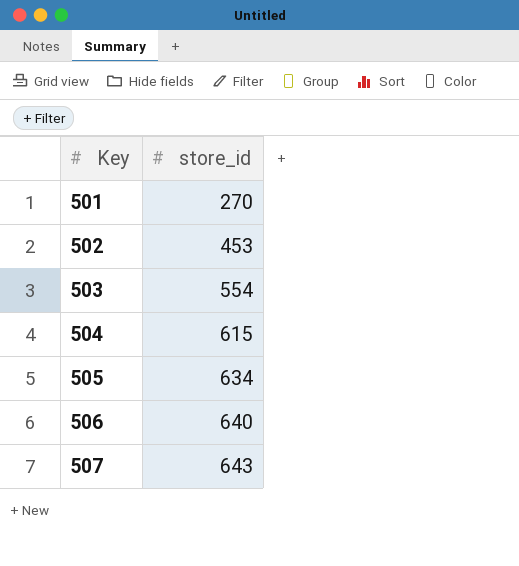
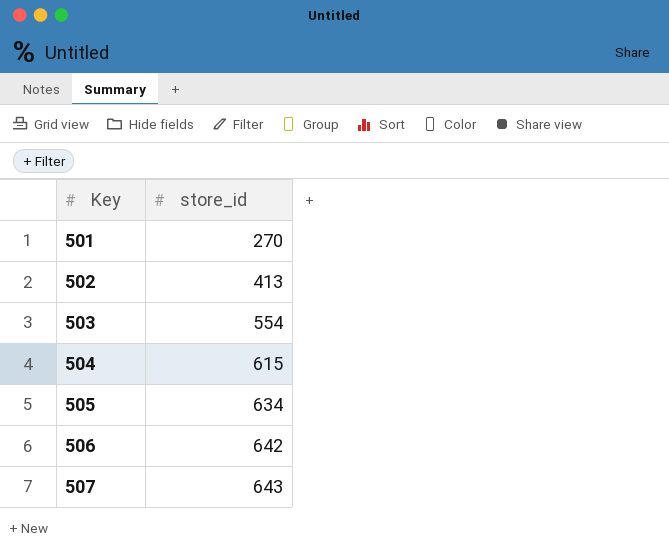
502 | store_id: 453 -> 413
506 | store_id: 640 -> 642

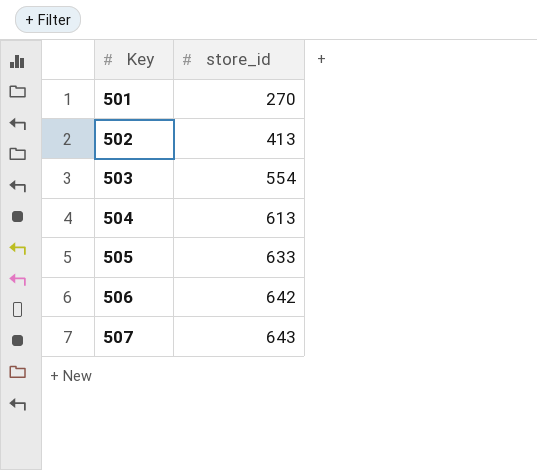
504 | store_id: 615 -> 613
505 | store_id: 634 -> 633

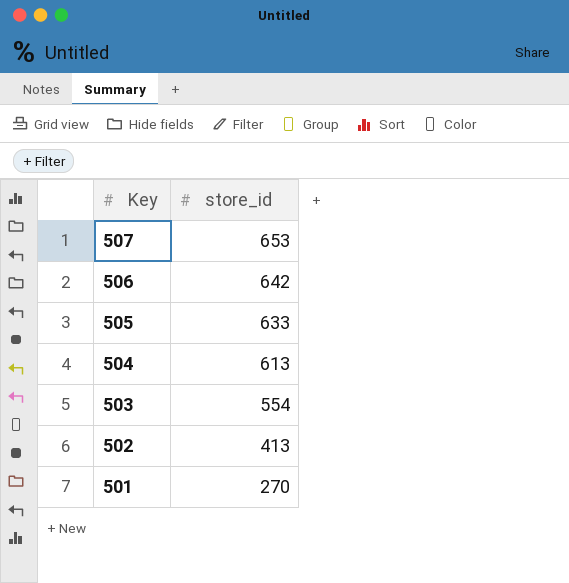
row order: Key ascending -> Key descending
507 | store_id: 643 -> 653

